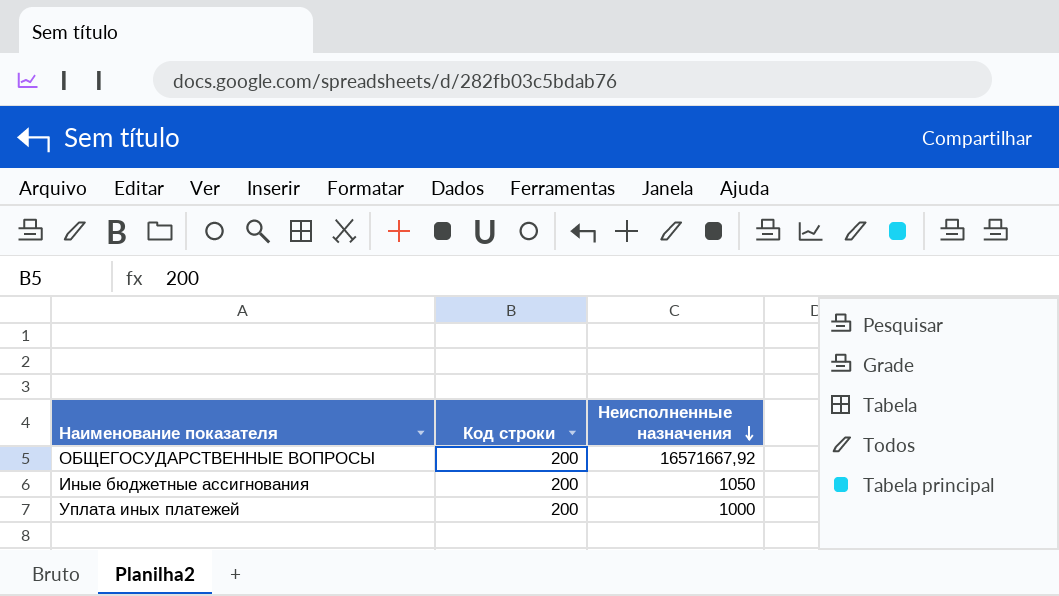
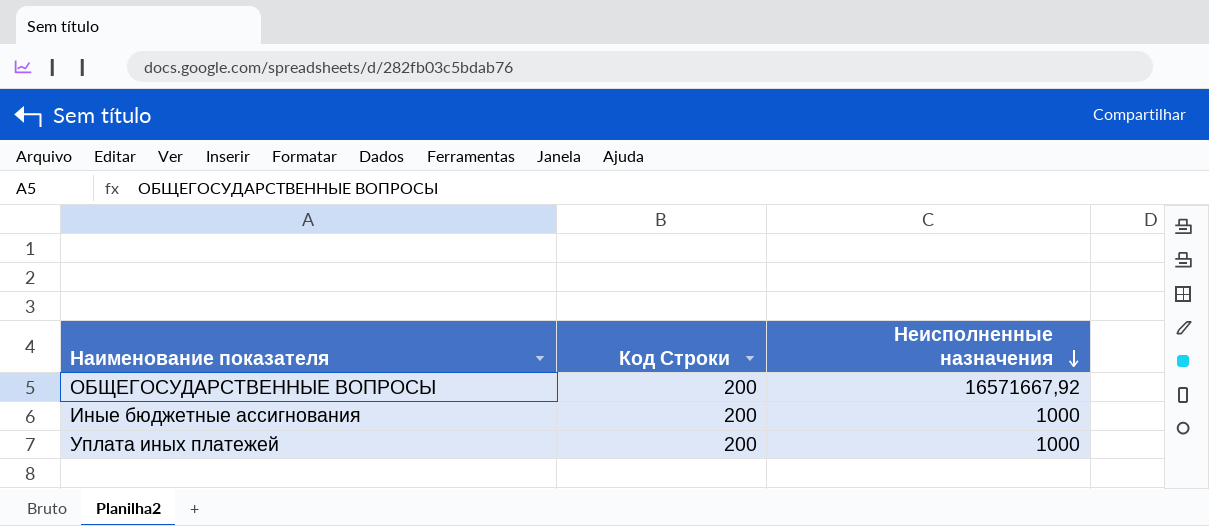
column name: Код строки -> Код Строки
Иные бюджетные ассигнования | Неисполненные назначения: 1050 -> 1000

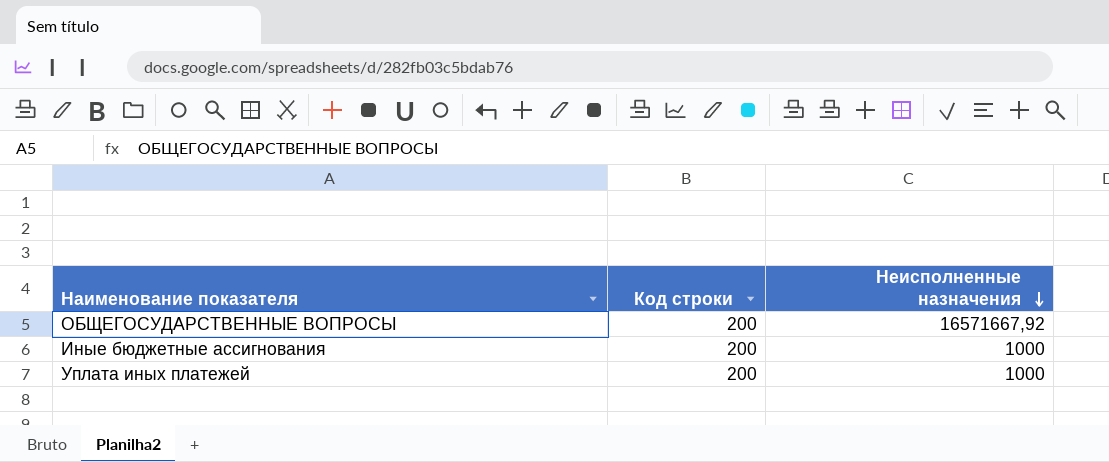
column name: Код Строки -> Код строки

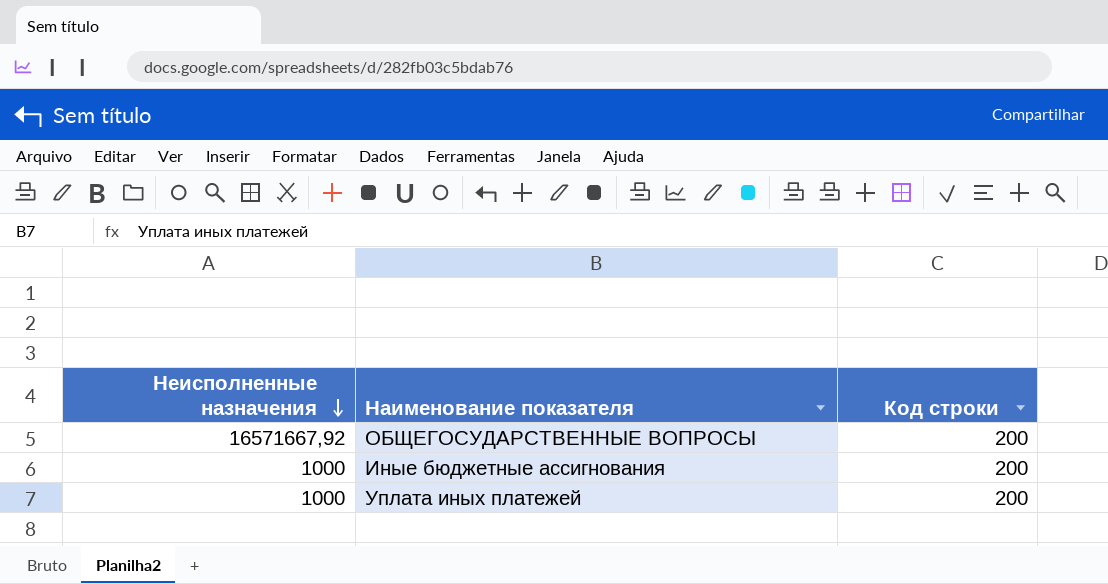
column Неисполненные назначения | position: 3 -> 1

